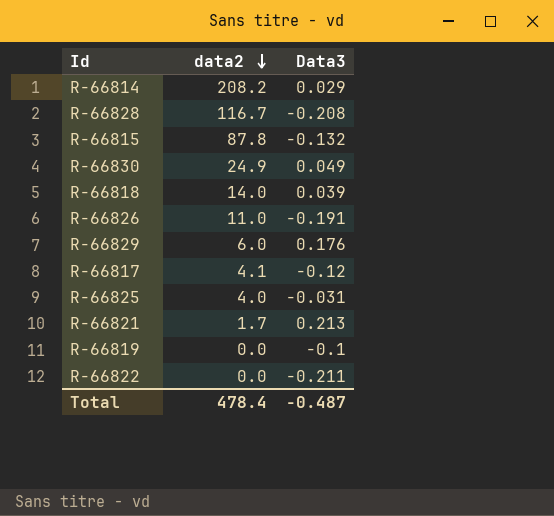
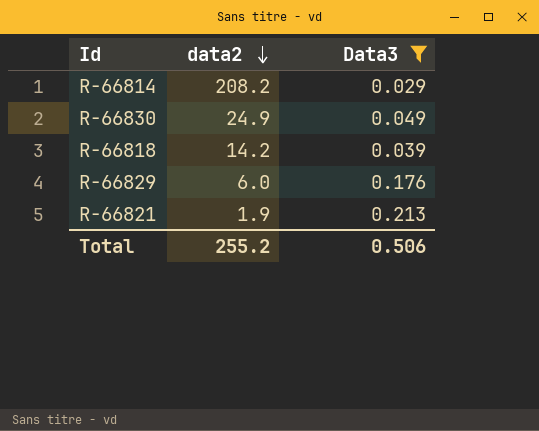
filter: none -> Data3 >= 0.029
R-66818 | data2: 14.0 -> 14.2
R-66821 | data2: 1.7 -> 1.9
Total | data2: 478.4 -> 255.2
Total | Data3: -0.487 -> 0.506

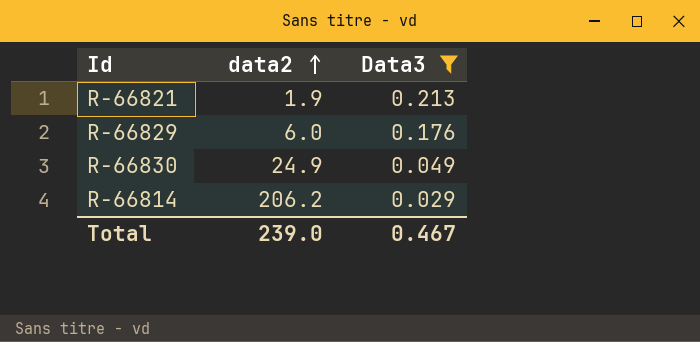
row order: data2 descending -> data2 ascending
row R-66818: 14.2 | 0.039 -> none
R-66814 | data2: 208.2 -> 206.2
Total | data2: 255.2 -> 239.0
Total | Data3: 0.506 -> 0.467

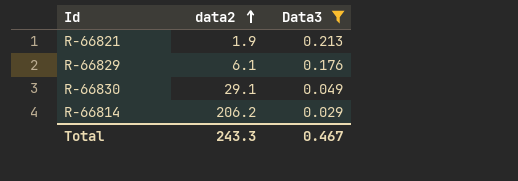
R-66829 | data2: 6.0 -> 6.1
R-66830 | data2: 24.9 -> 29.1
Total | data2: 239.0 -> 243.3

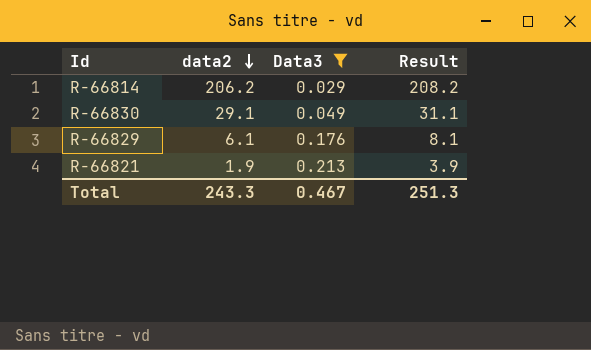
row order: data2 ascending -> data2 descending
column Result | formula: none -> [data2] + 2

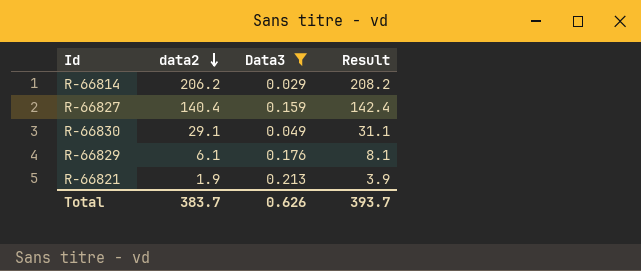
row R-66827: none -> 140.4 | 0.159 | 142.4
Total | data2: 243.3 -> 383.7
Total | Data3: 0.467 -> 0.626
Total | Result: 251.3 -> 393.7

